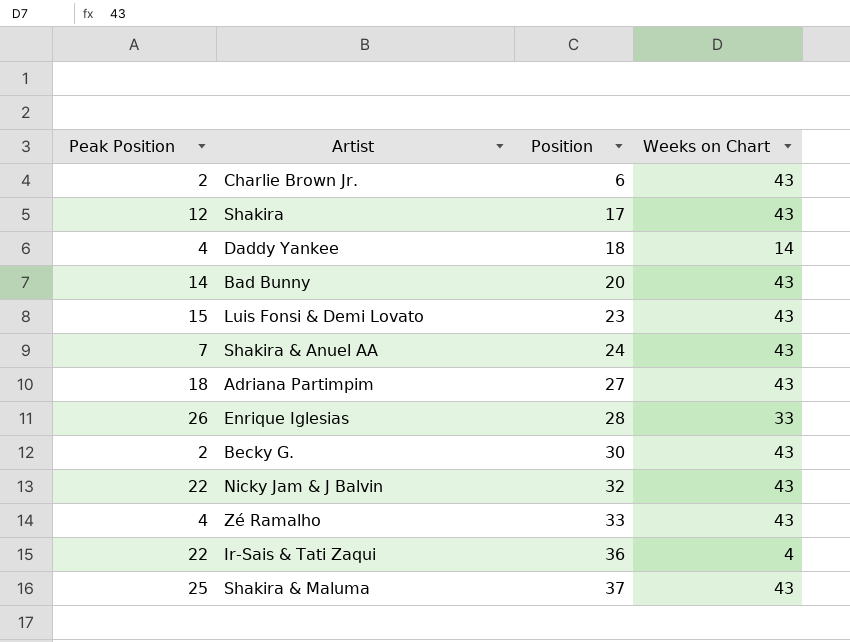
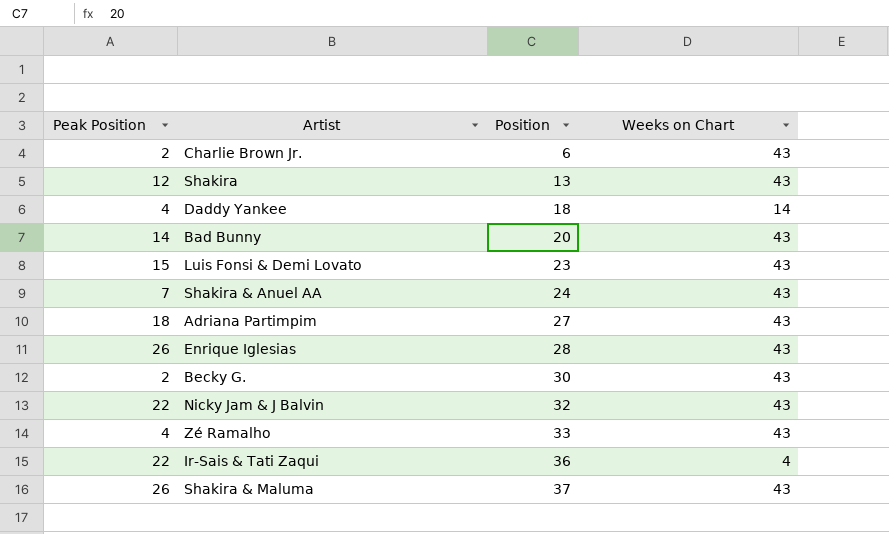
Shakira | Position: 17 -> 13
Enrique Iglesias | Weeks on Chart: 33 -> 43
Shakira & Maluma | Peak Position: 25 -> 26

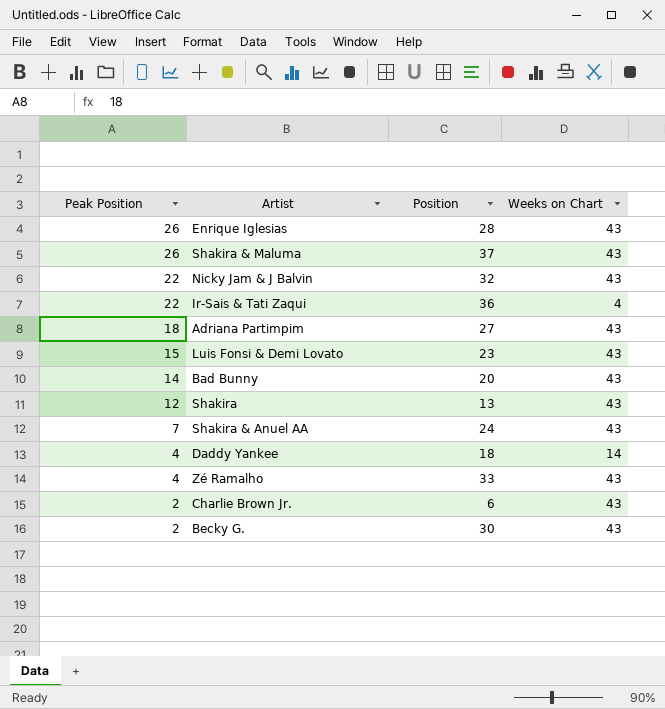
row order: Position ascending -> Peak Position descending

